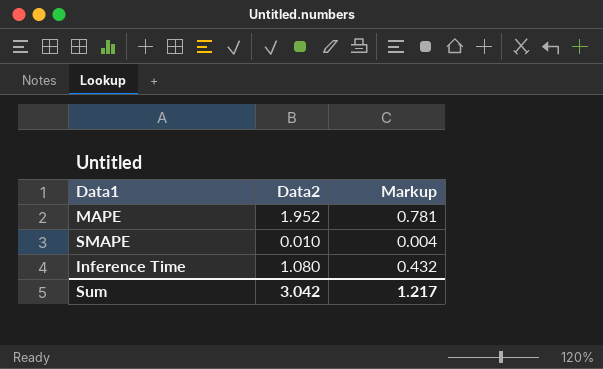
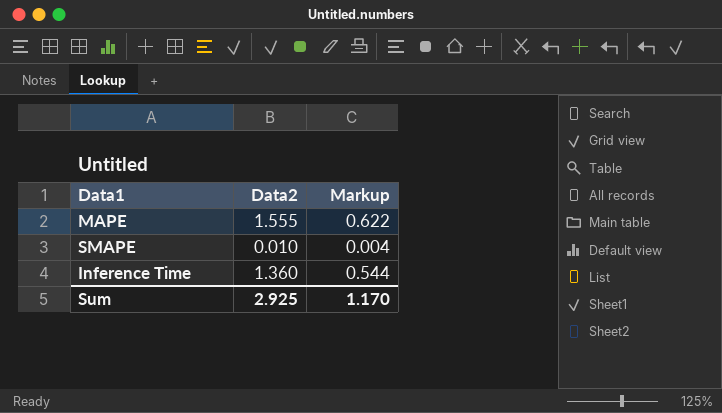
MAPE | Data2: 1.952 -> 1.555
MAPE | Markup: 0.781 -> 0.622
Inference Time | Data2: 1.080 -> 1.360
Inference Time | Markup: 0.432 -> 0.544
Sum | Data2: 3.042 -> 2.925
Sum | Markup: 1.217 -> 1.170

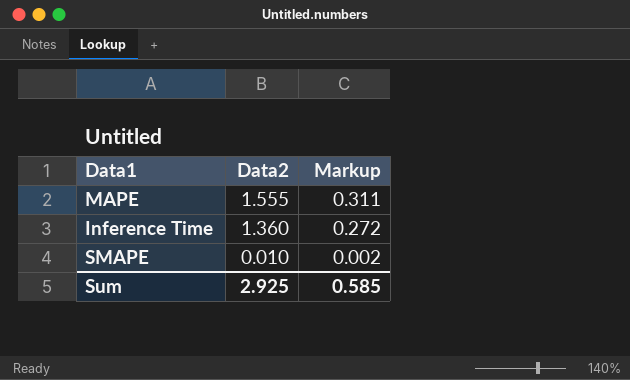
row order: none -> Data2 descending
column Markup | formula: [Data2] * 0.4 -> [Data2] * 0.2
Sum | Markup: 1.170 -> 0.585

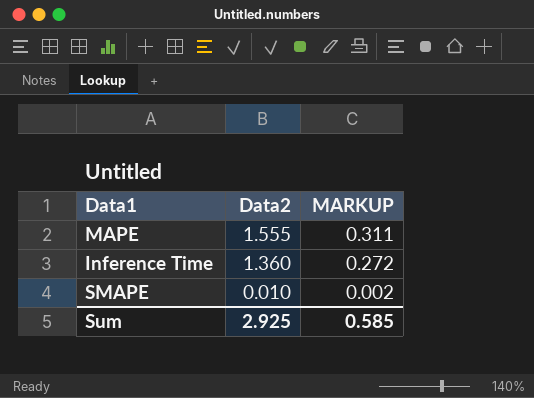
column name: Markup -> MARKUP

